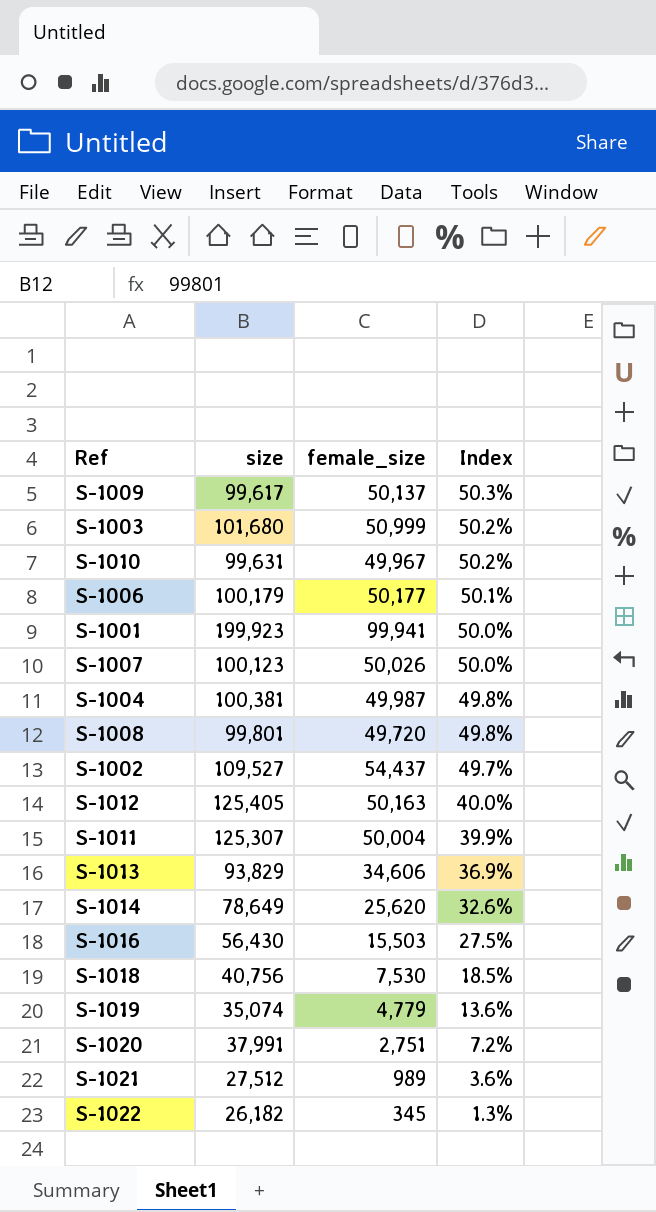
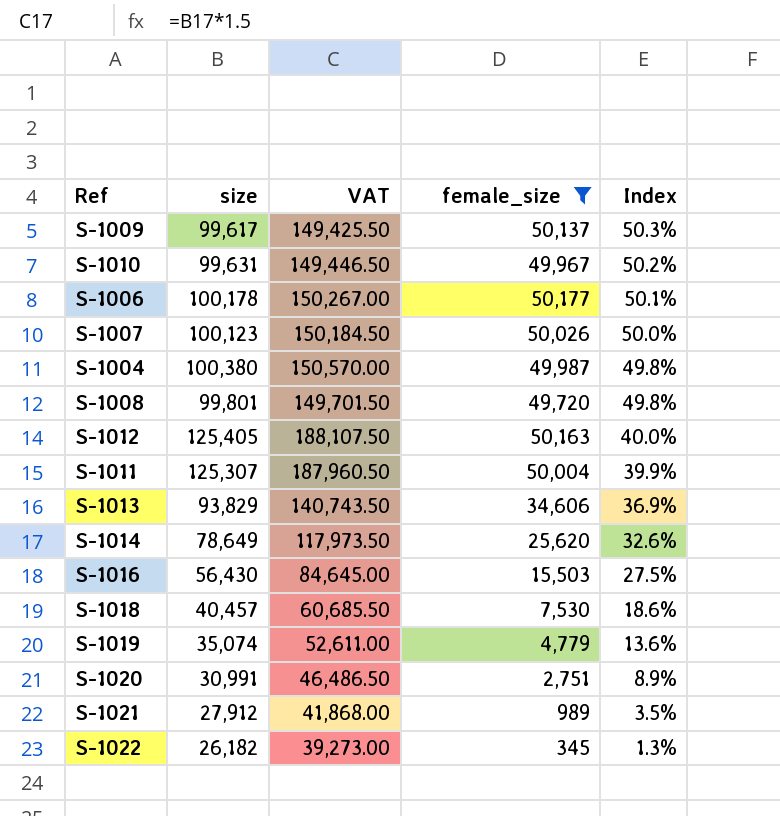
filter: none -> female_size <= 50,177
column VAT | formula: none -> [size] * 1.5
S-1006 | size: 100,179 -> 100,178
S-1004 | size: 100,381 -> 100,380
S-1018 | size: 40,756 -> 40,457
S-1018 | Index: 18.5% -> 18.6%
S-1020 | size: 37,991 -> 30,991
S-1020 | Index: 7.2% -> 8.9%
S-1021 | size: 27,512 -> 27,912
S-1021 | Index: 3.6% -> 3.5%

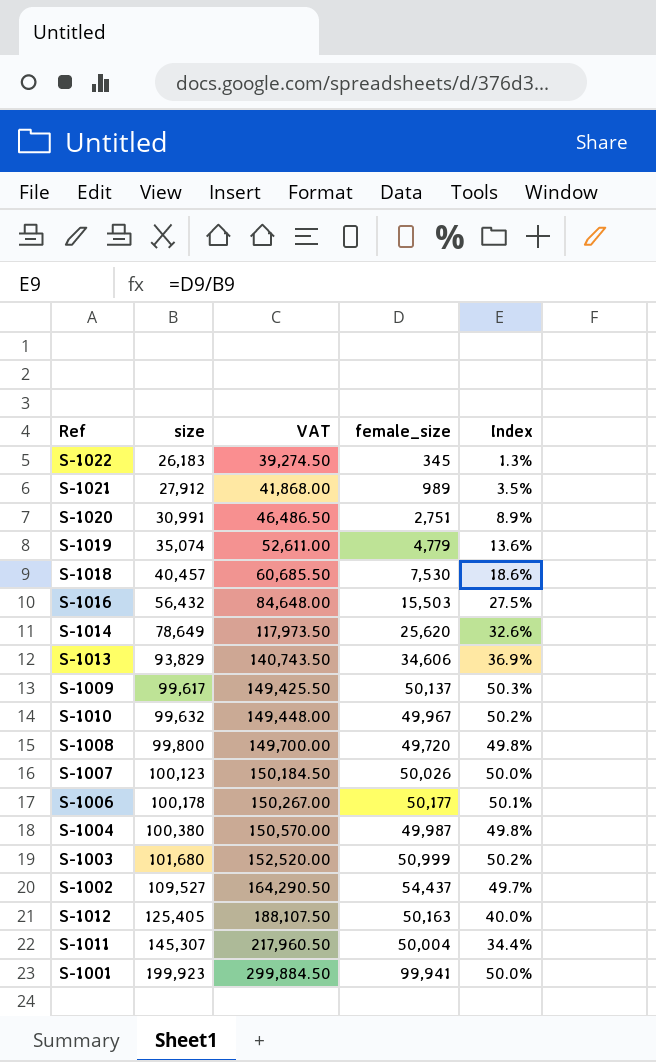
filter: female_size <= 50,177 -> none
row order: Index descending -> size ascending
S-1022 | size: 26,182 -> 26,183
S-1022 | VAT: 39,273.00 -> 39,274.50
S-1016 | size: 56,430 -> 56,432
S-1016 | VAT: 84,645.00 -> 84,648.00
S-1010 | size: 99,631 -> 99,632
S-1010 | VAT: 149,446.50 -> 149,448.00
S-1008 | size: 99,801 -> 99,800
S-1008 | VAT: 149,701.50 -> 149,700.00
S-1011 | size: 125,307 -> 145,307
S-1011 | VAT: 187,960.50 -> 217,960.50
S-1011 | Index: 39.9% -> 34.4%

